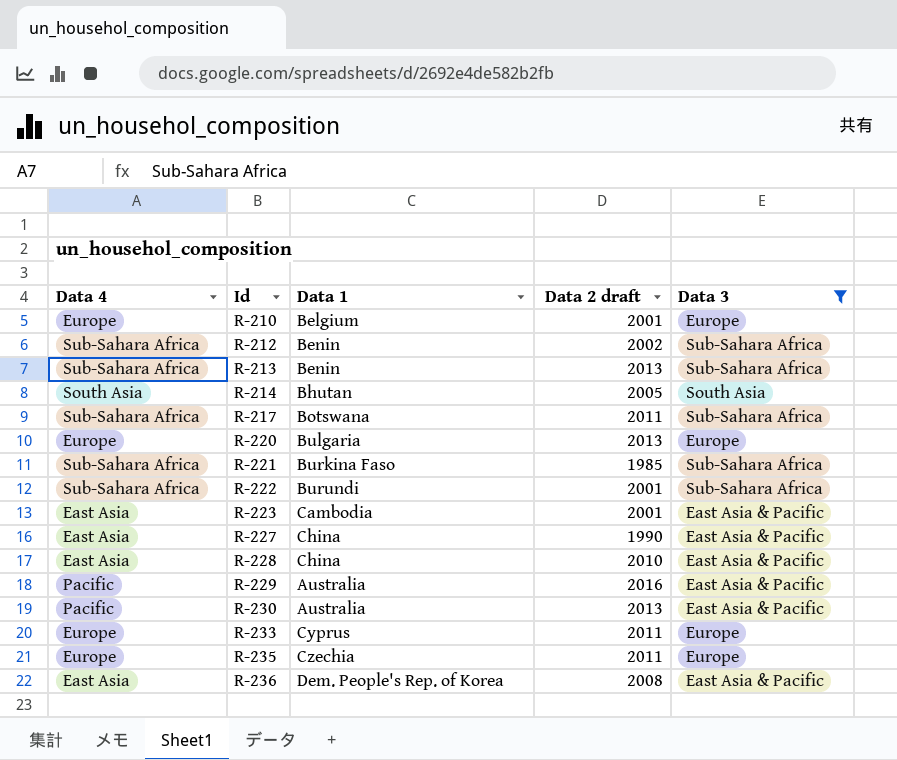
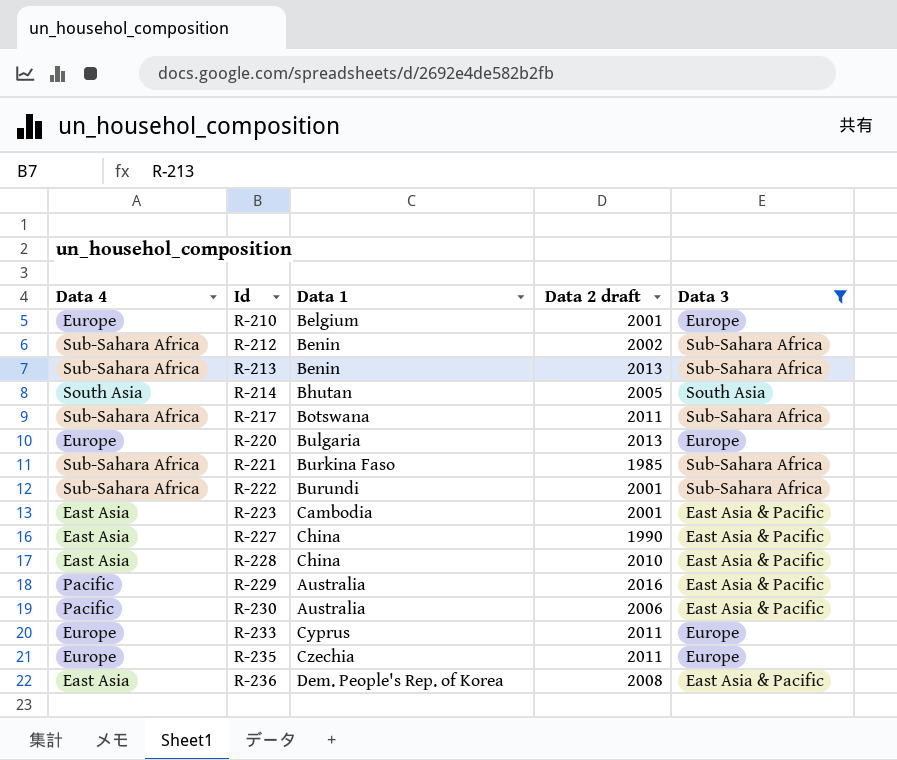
R-230 | Data 2 draft: 2013 -> 2006

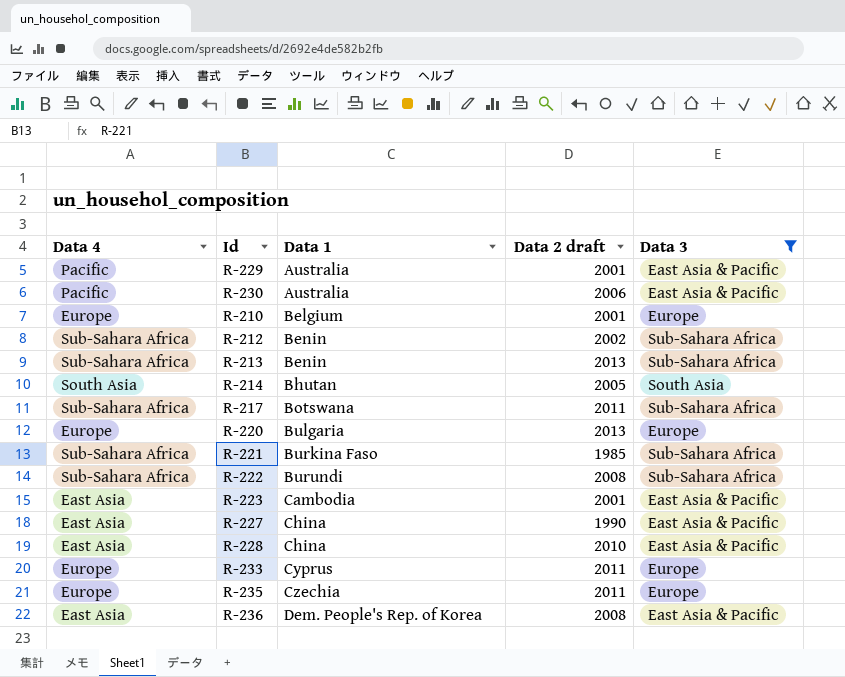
row order: Id ascending -> Data 1 ascending
R-229 | Data 2 draft: 2016 -> 2001
R-222 | Data 2 draft: 2001 -> 2008

